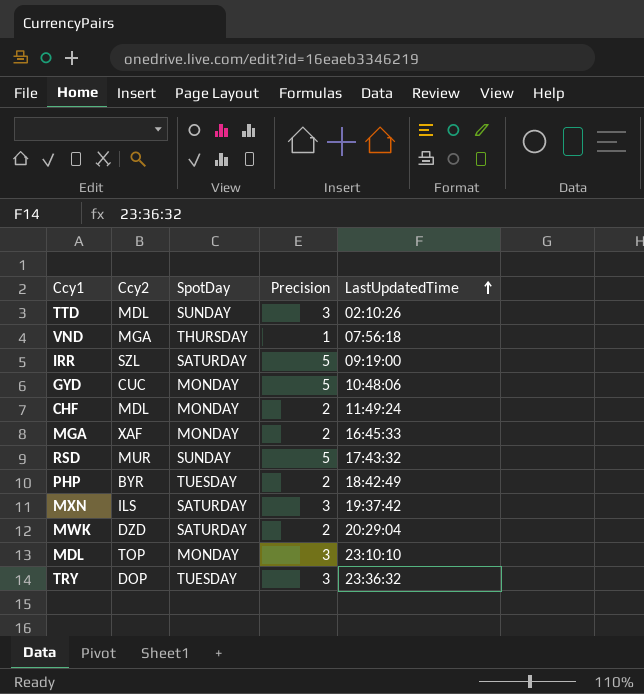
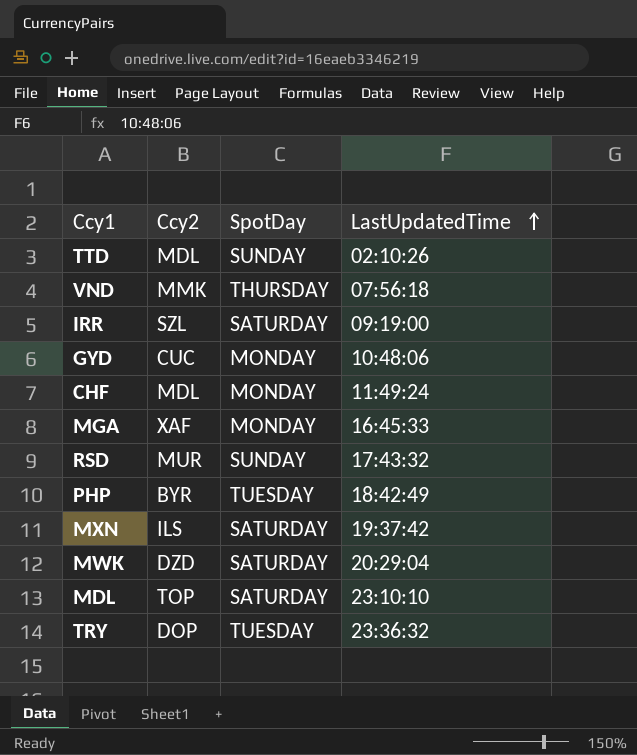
column Precision | position: 4 -> none
VND | Ccy2: MGA -> MMK
MDL | SpotDay: MONDAY -> SATURDAY

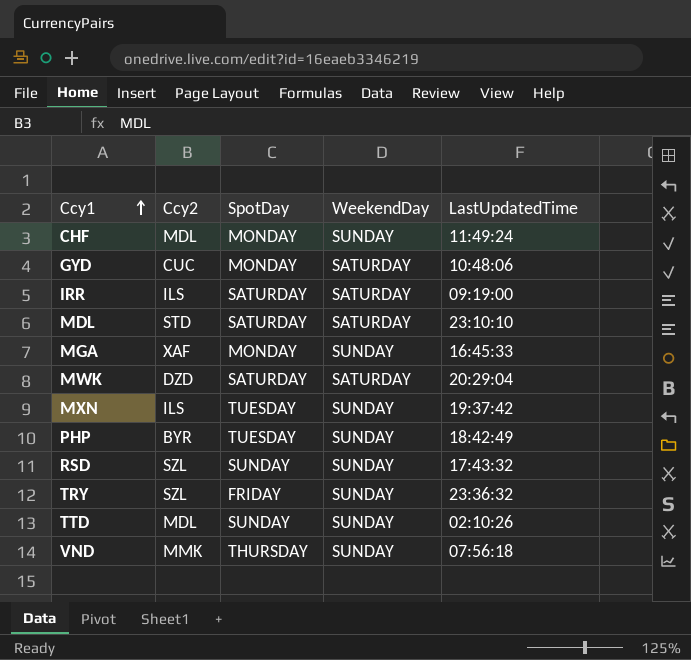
row order: LastUpdatedTime ascending -> Ccy1 ascending
column WeekendDay | position: none -> 4
IRR | Ccy2: SZL -> ILS
MDL | Ccy2: TOP -> STD
MXN | SpotDay: SATURDAY -> TUESDAY
RSD | Ccy2: MUR -> SZL
TRY | Ccy2: DOP -> SZL
TRY | SpotDay: TUESDAY -> FRIDAY

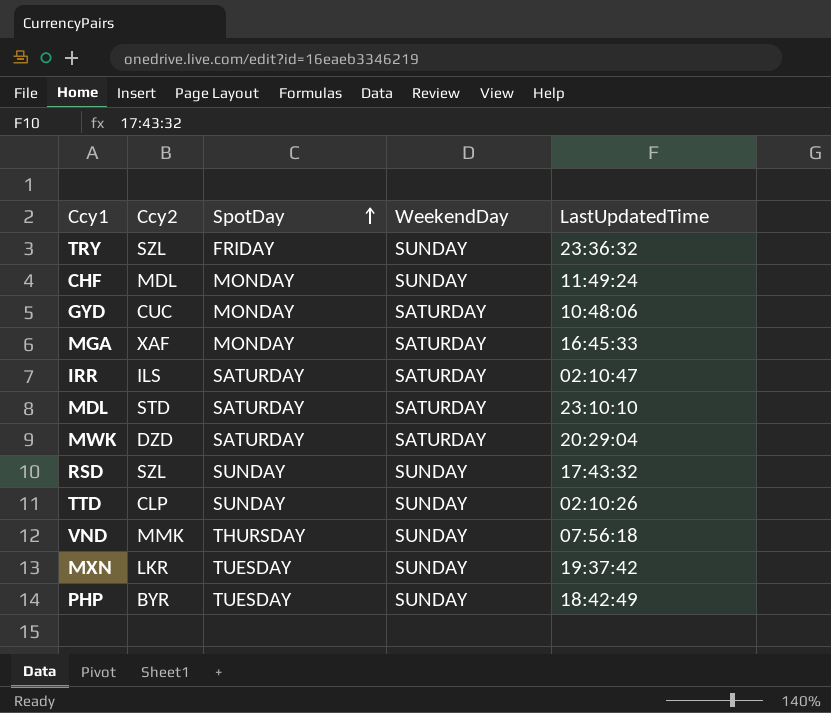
row order: Ccy1 ascending -> SpotDay ascending
MGA | WeekendDay: SUNDAY -> SATURDAY
IRR | LastUpdatedTime: 09:19:00 -> 02:10:47
TTD | Ccy2: MDL -> CLP
MXN | Ccy2: ILS -> LKR

